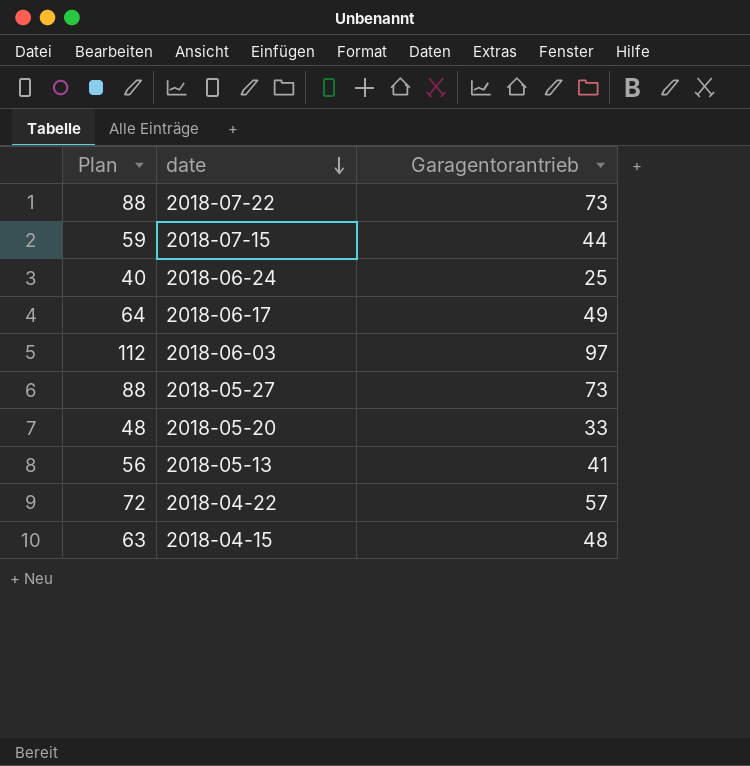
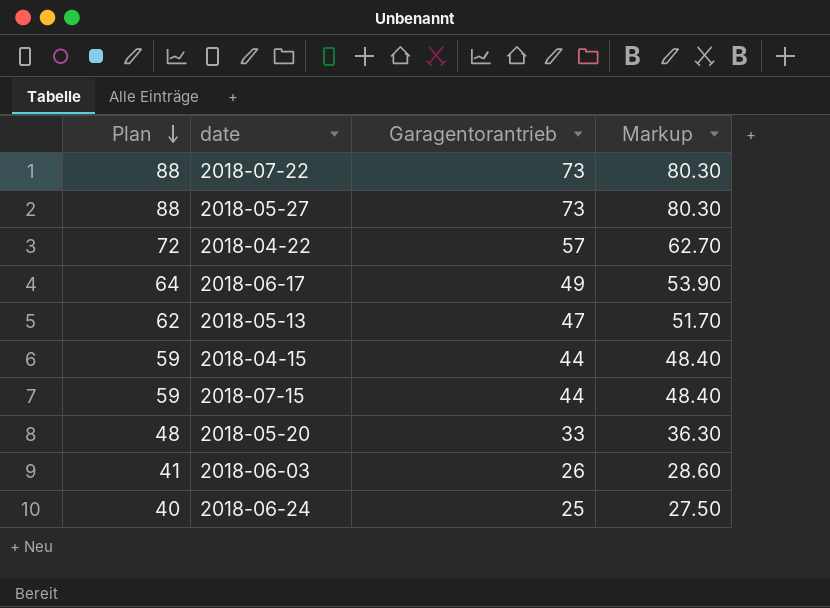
row order: date descending -> Plan descending
column Markup | formula: none -> [Garagentorantrieb] * 1.1
2018-05-13 | Plan: 56 -> 62
2018-05-13 | Garagentorantrieb: 41 -> 47
2018-04-15 | Plan: 63 -> 59
2018-04-15 | Garagentorantrieb: 48 -> 44
2018-06-03 | Plan: 112 -> 41
2018-06-03 | Garagentorantrieb: 97 -> 26

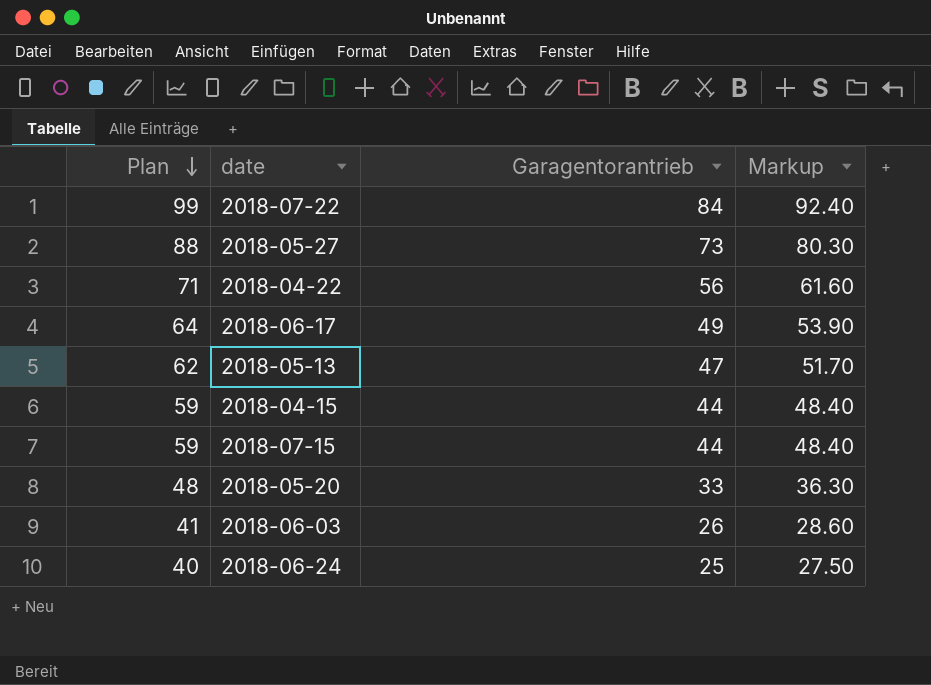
2018-07-22 | Plan: 88 -> 99
2018-07-22 | Garagentorantrieb: 73 -> 84
2018-07-22 | Markup: 80.30 -> 92.40
2018-04-22 | Plan: 72 -> 71
2018-04-22 | Garagentorantrieb: 57 -> 56
2018-04-22 | Markup: 62.70 -> 61.60

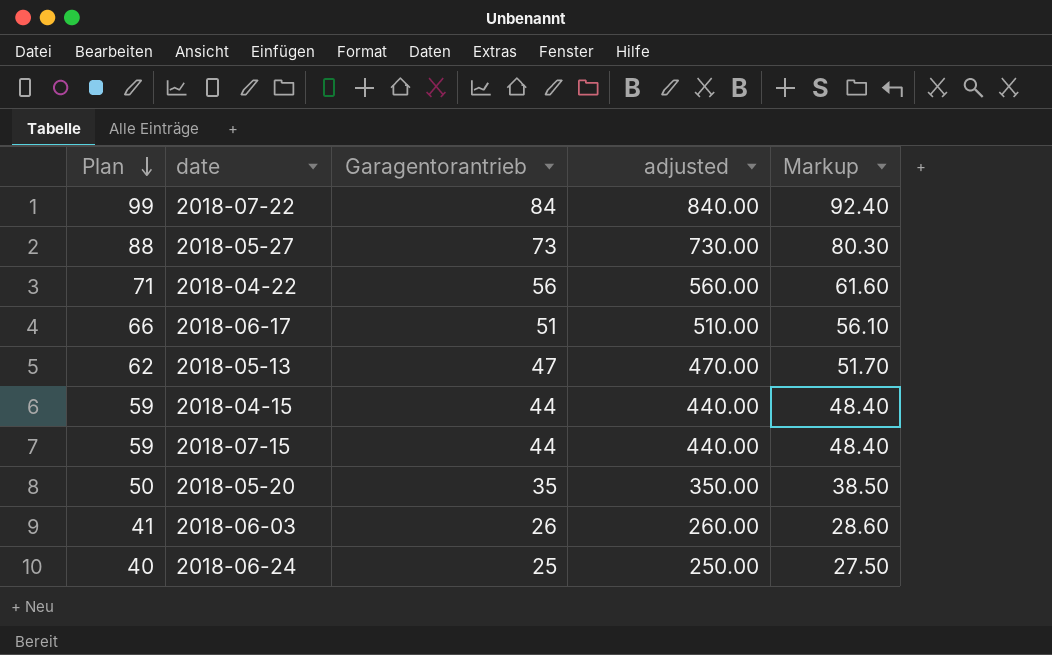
column adjusted | formula: none -> [Garagentorantrieb] * 10
2018-06-17 | Plan: 64 -> 66
2018-06-17 | Garagentorantrieb: 49 -> 51
2018-06-17 | Markup: 53.90 -> 56.10
2018-05-20 | Plan: 48 -> 50
2018-05-20 | Garagentorantrieb: 33 -> 35
2018-05-20 | Markup: 36.30 -> 38.50

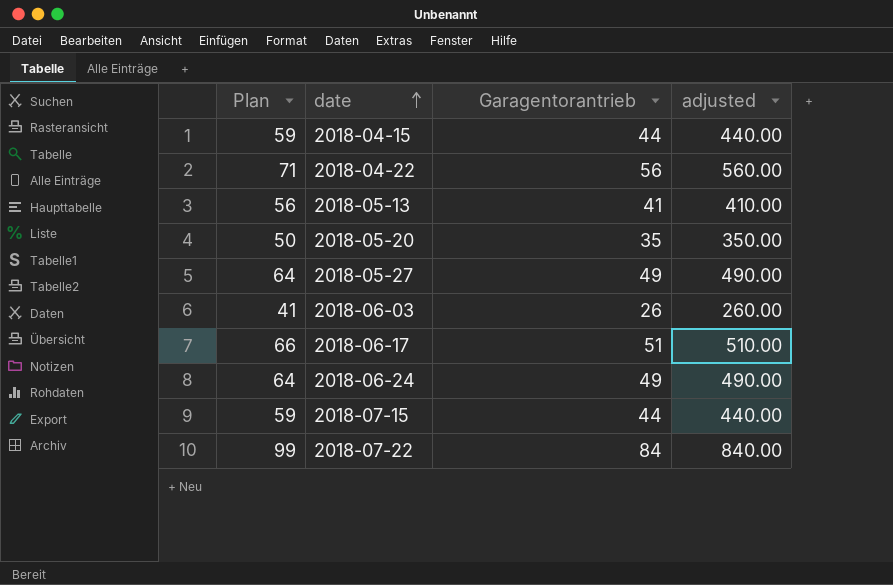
row order: Plan descending -> date ascending
column Markup | formula: [Garagentorantrieb] * 1.1 -> none
2018-05-13 | Plan: 62 -> 56
2018-05-13 | Garagentorantrieb: 47 -> 41
2018-05-13 | adjusted: 470.00 -> 410.00
2018-05-27 | Plan: 88 -> 64
2018-05-27 | Garagentorantrieb: 73 -> 49
2018-05-27 | adjusted: 730.00 -> 490.00
2018-06-24 | Plan: 40 -> 64
2018-06-24 | Garagentorantrieb: 25 -> 49
2018-06-24 | adjusted: 250.00 -> 490.00

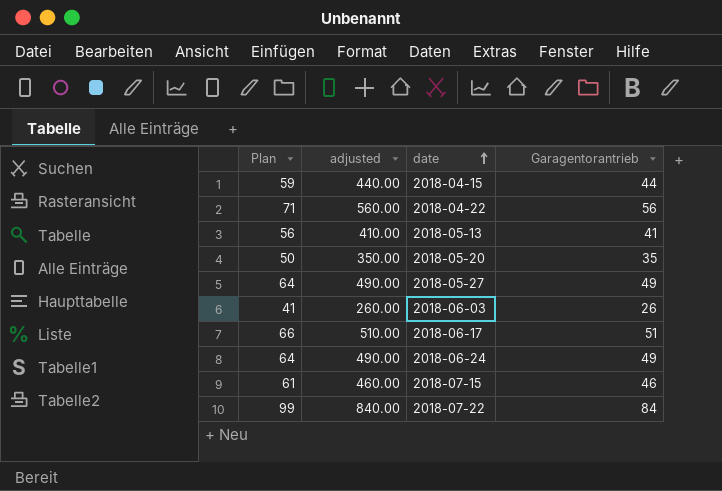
column adjusted | position: 4 -> 2
2018-07-15 | Plan: 59 -> 61
2018-07-15 | adjusted: 440.00 -> 460.00
2018-07-15 | Garagentorantrieb: 44 -> 46

